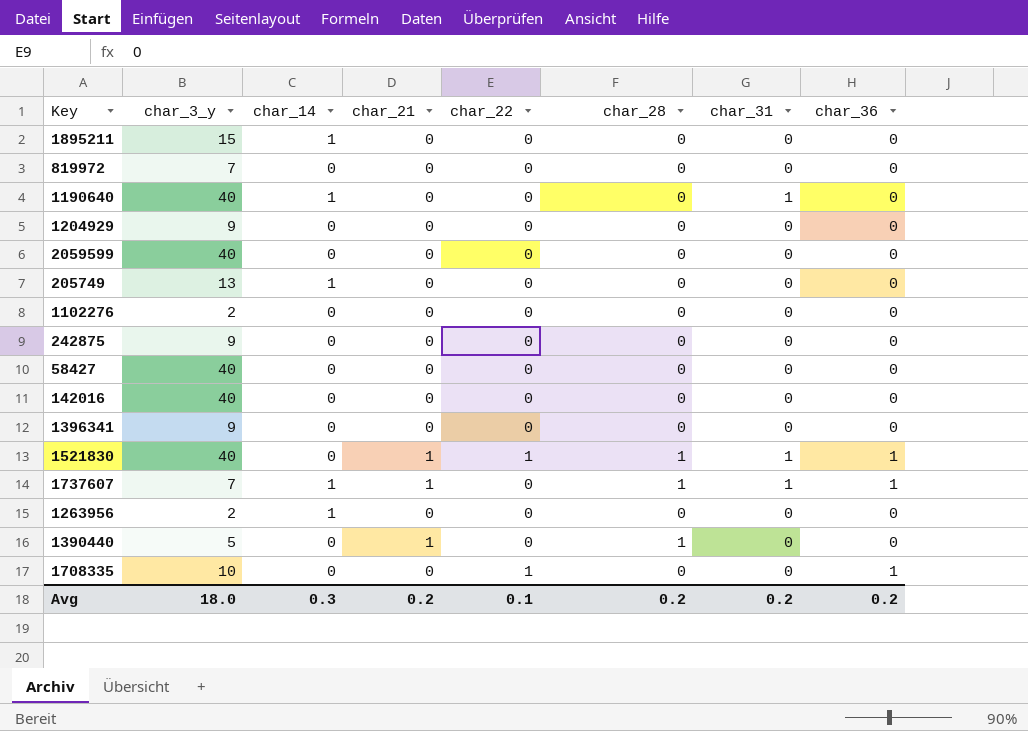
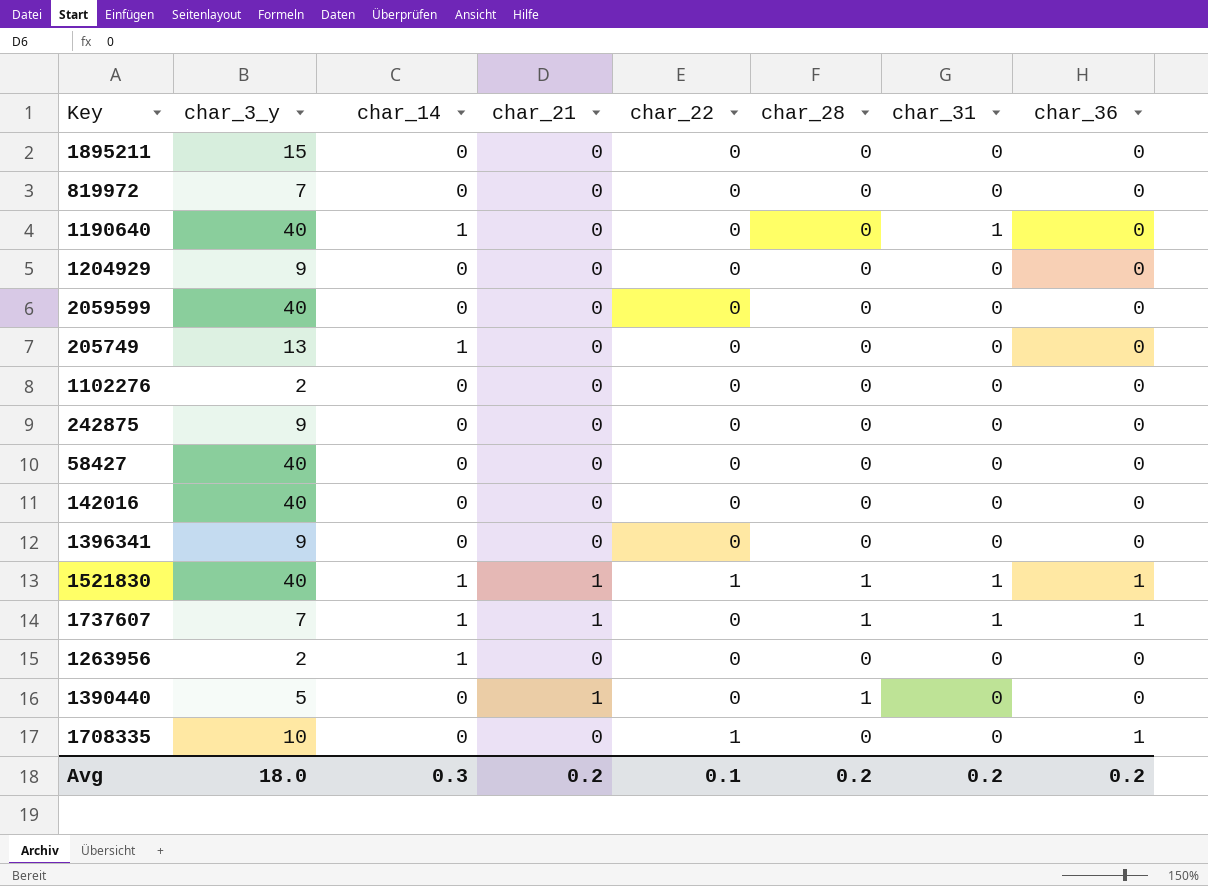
1895211 | char_14: 1 -> 0
1521830 | char_14: 0 -> 1

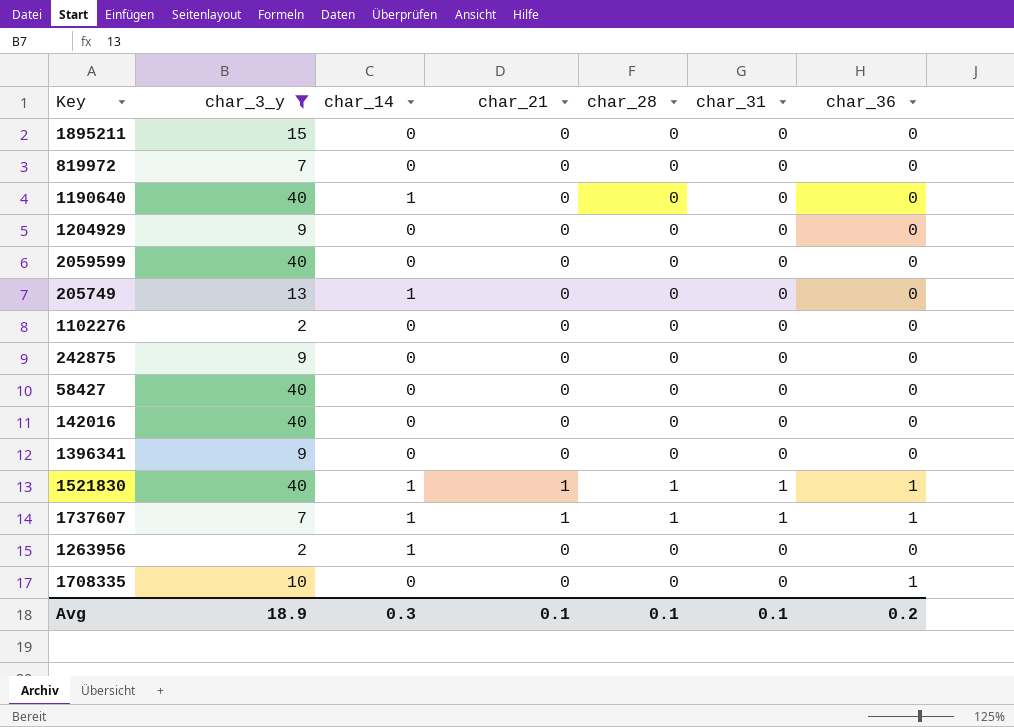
filter: none -> char_3_y != 5
column char_22 | position: 5 -> none
1190640 | char_31: 1 -> 0
Avg | char_3_y: 18.0 -> 18.9
Avg | char_21: 0.2 -> 0.1
Avg | char_28: 0.2 -> 0.1
Avg | char_31: 0.2 -> 0.1

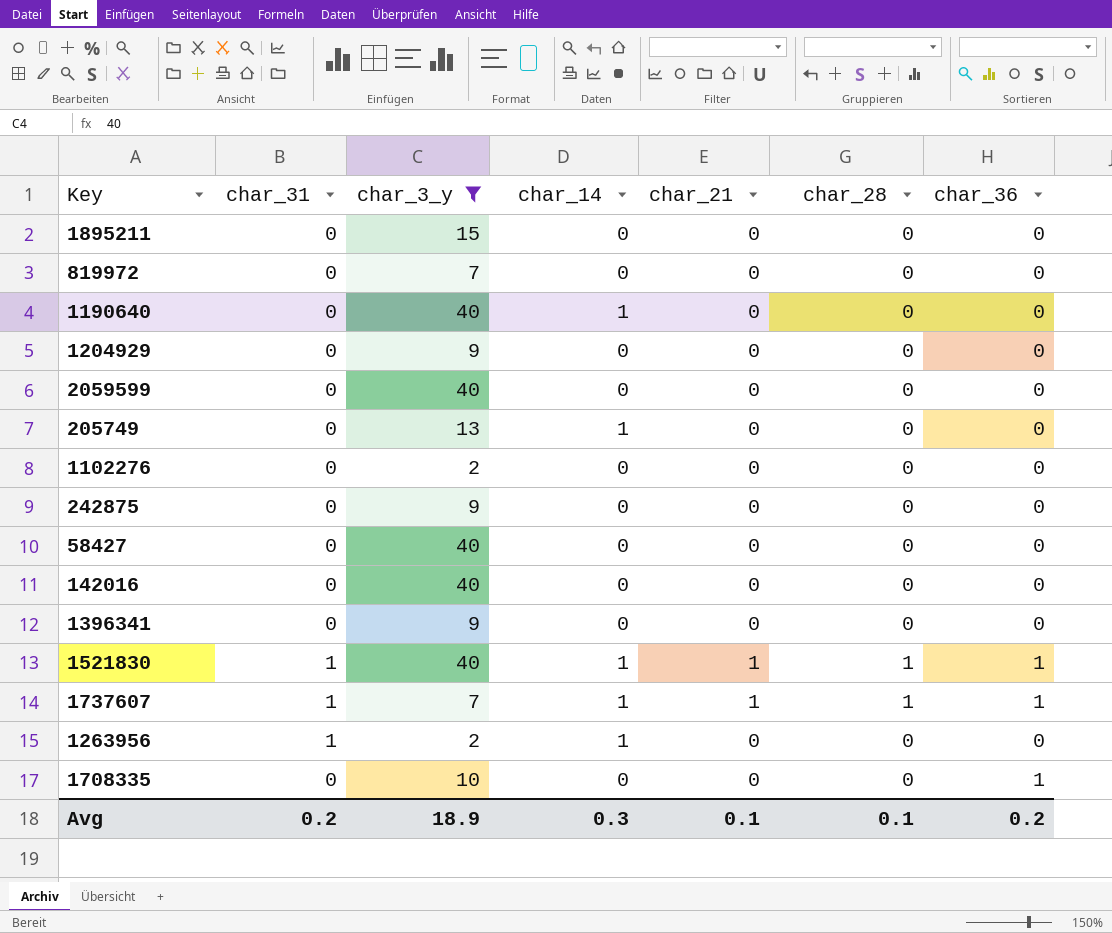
column char_31 | position: 6 -> 2
1263956 | char_31: 0 -> 1
Avg | char_31: 0.1 -> 0.2

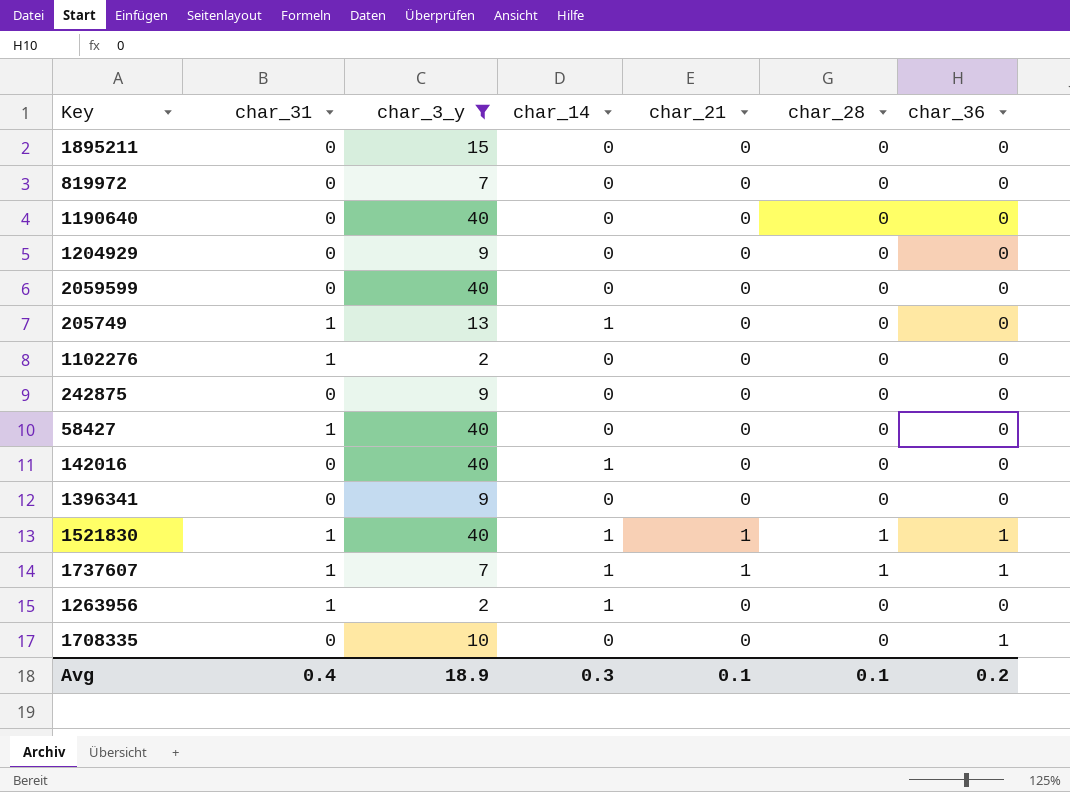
1190640 | char_14: 1 -> 0
205749 | char_31: 0 -> 1
1102276 | char_31: 0 -> 1
58427 | char_31: 0 -> 1
142016 | char_14: 0 -> 1
Avg | char_31: 0.2 -> 0.4

